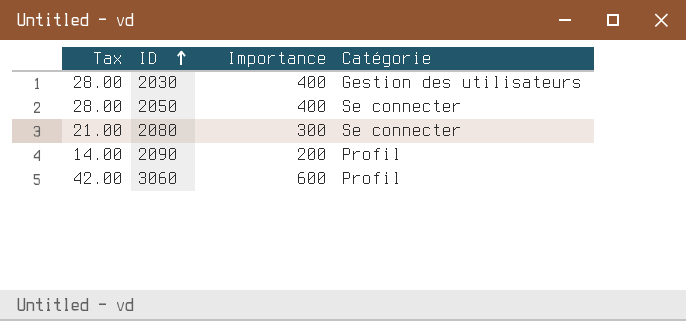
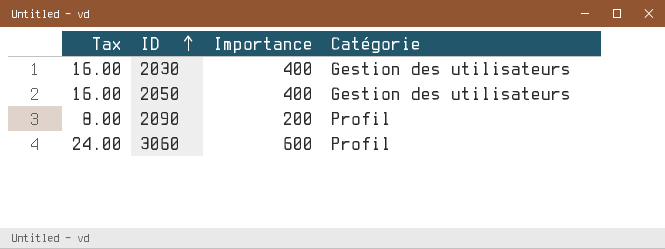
column Tax | formula: [Importance] * 0.07 -> [Importance] * 0.04
row 2080: 21.00 | 300 | Se connecter -> none
2050 | Catégorie: Se connecter -> Gestion des utilisateurs

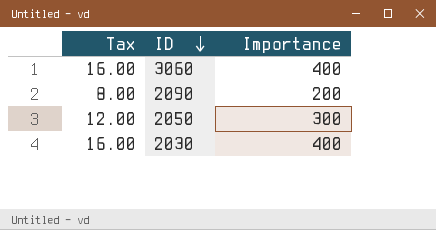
row order: ID ascending -> ID descending
column Catégorie | position: 4 -> none
3060 | Tax: 24.00 -> 16.00
3060 | Importance: 600 -> 400
2050 | Tax: 16.00 -> 12.00
2050 | Importance: 400 -> 300

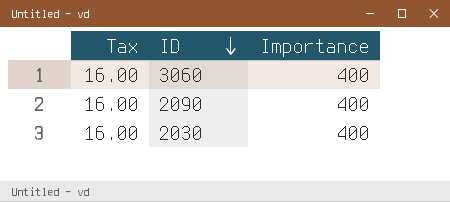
row 2050: 12.00 | 300 -> none
2090 | Tax: 8.00 -> 16.00
2090 | Importance: 200 -> 400

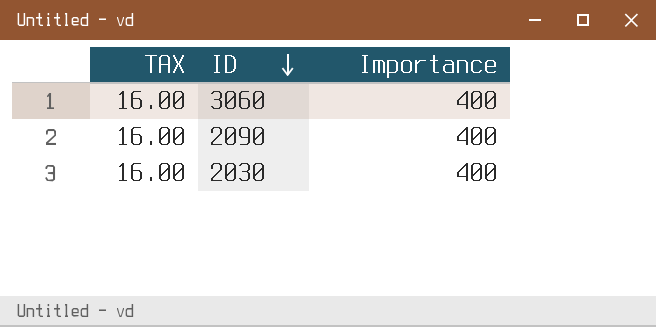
column name: Tax -> TAX

